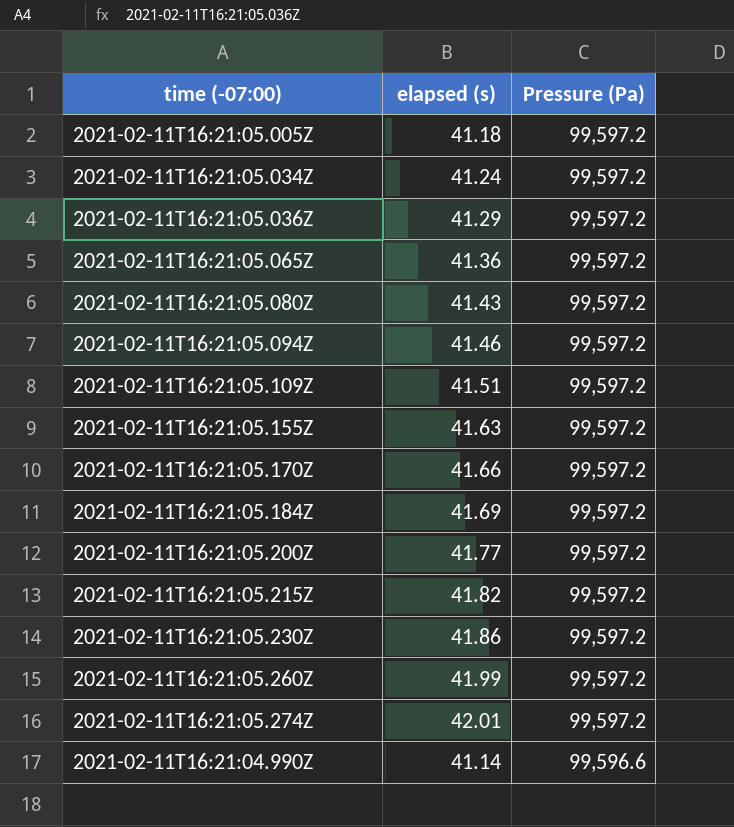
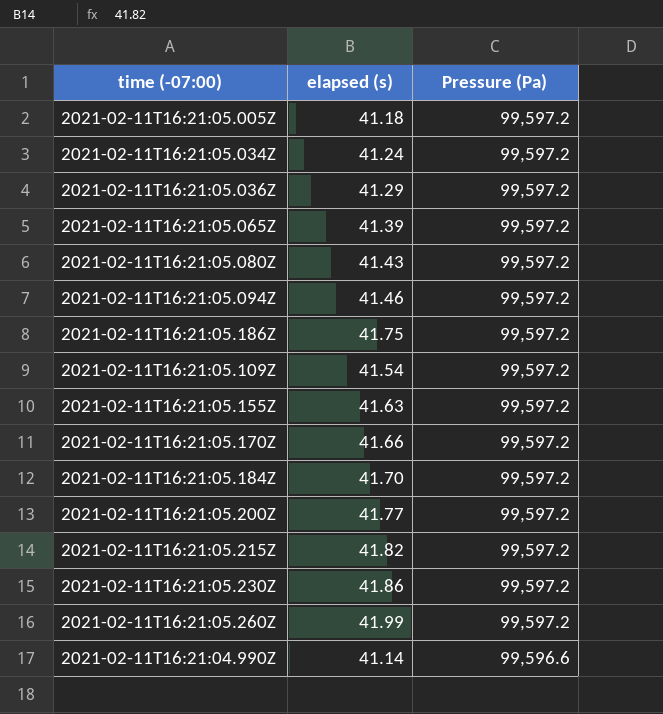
row 2021-02-11T16:21:05.274Z: 42.01 | 99,597.2 -> none
2021-02-11T16:21:05.065Z | elapsed (s): 41.36 -> 41.39
row 2021-02-11T16:21:05.186Z: none -> 41.75 | 99,597.2
2021-02-11T16:21:05.109Z | elapsed (s): 41.51 -> 41.54
2021-02-11T16:21:05.184Z | elapsed (s): 41.69 -> 41.70

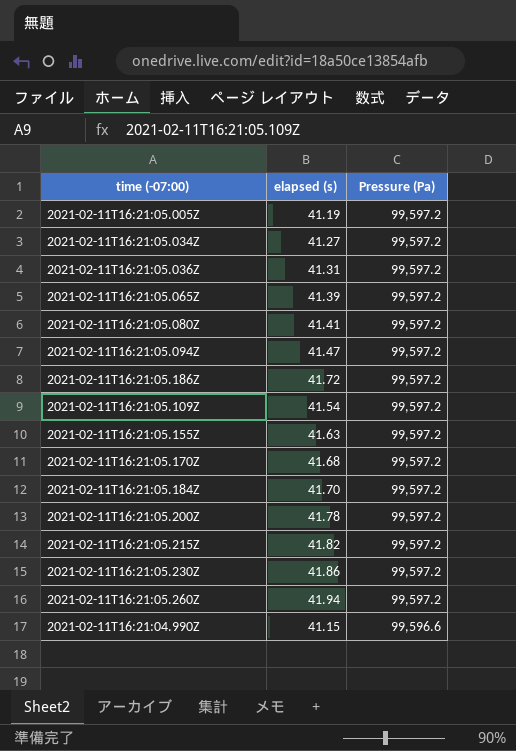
2021-02-11T16:21:05.005Z | elapsed (s): 41.18 -> 41.19
2021-02-11T16:21:05.034Z | elapsed (s): 41.24 -> 41.27
2021-02-11T16:21:05.036Z | elapsed (s): 41.29 -> 41.31
2021-02-11T16:21:05.080Z | elapsed (s): 41.43 -> 41.41
2021-02-11T16:21:05.094Z | elapsed (s): 41.46 -> 41.47
2021-02-11T16:21:05.186Z | elapsed (s): 41.75 -> 41.72
2021-02-11T16:21:05.170Z | elapsed (s): 41.66 -> 41.68
2021-02-11T16:21:05.200Z | elapsed (s): 41.77 -> 41.78
2021-02-11T16:21:05.260Z | elapsed (s): 41.99 -> 41.94
2021-02-11T16:21:04.990Z | elapsed (s): 41.14 -> 41.15

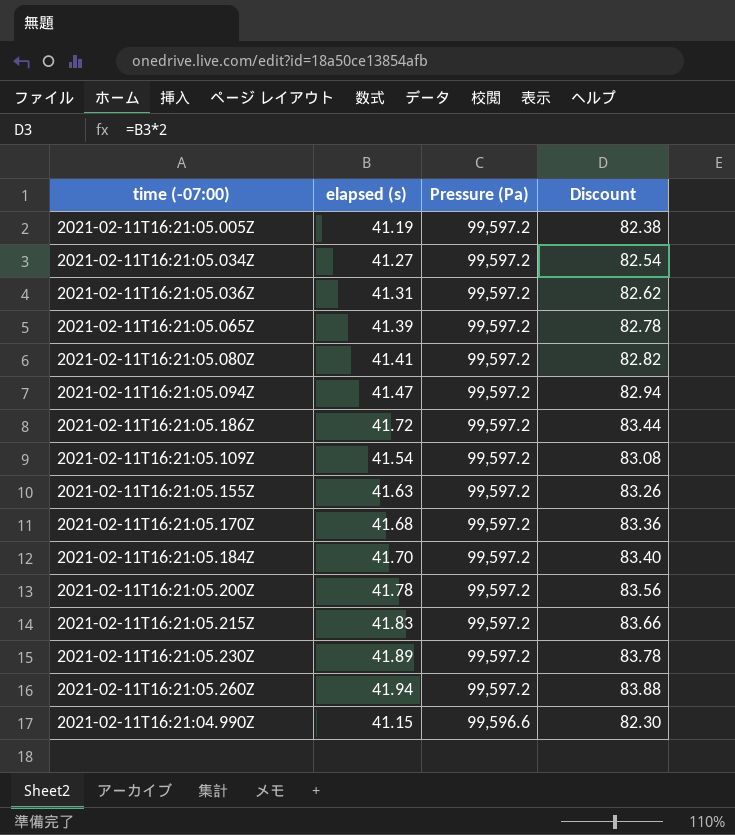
column Discount | formula: none -> [elapsed (s)] * 2
2021-02-11T16:21:05.215Z | elapsed (s): 41.82 -> 41.83
2021-02-11T16:21:05.230Z | elapsed (s): 41.86 -> 41.89

